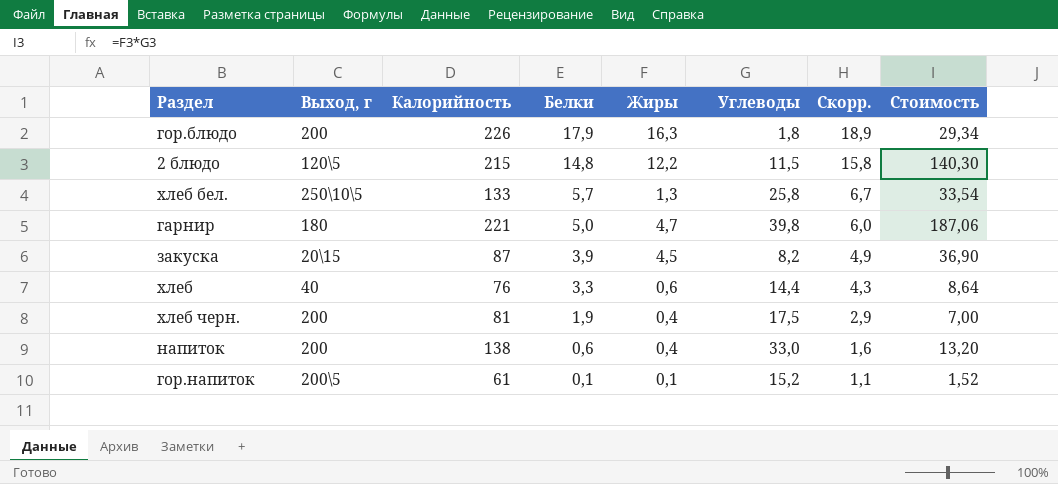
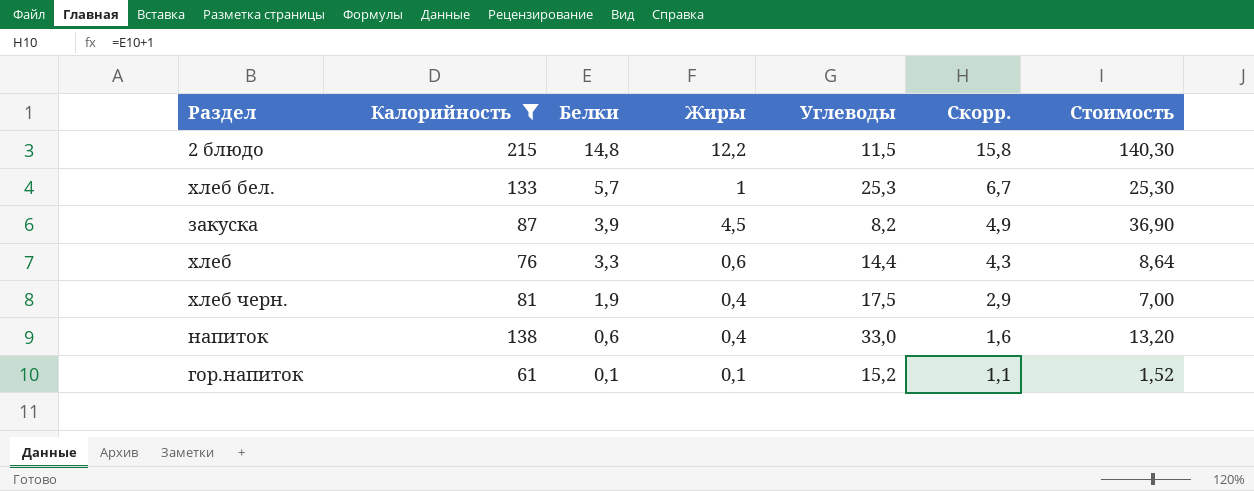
filter: none -> Калорийность <= 215
column Выход, г | position: 2 -> none
хлеб бел. | Жиры: 1,3 -> 1
хлеб бел. | Углеводы: 25,8 -> 25,3
хлеб бел. | Стоимость: 33,54 -> 25,30

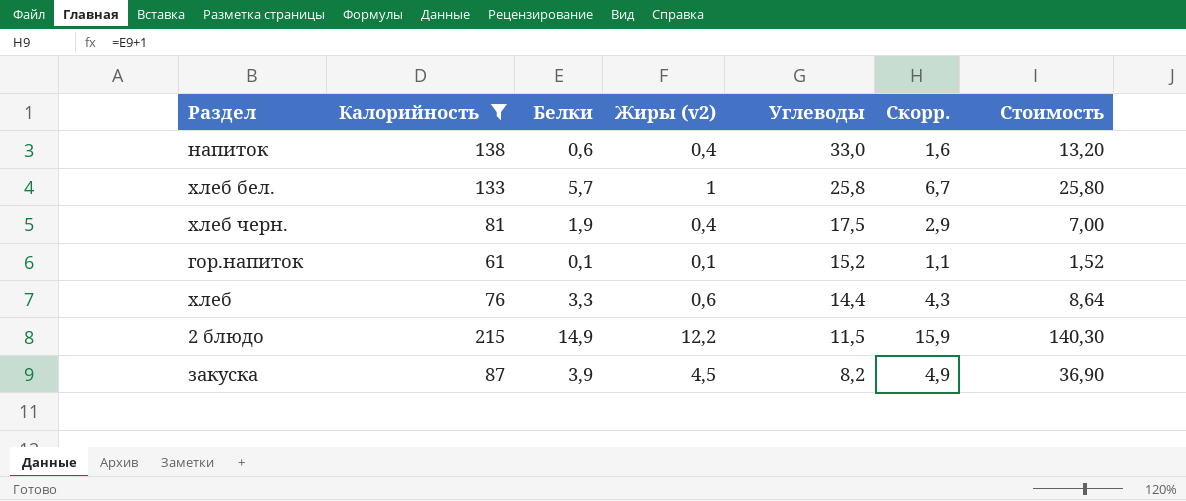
row order: Белки descending -> Углеводы descending
column name: Жиры -> Жиры (v2)
хлеб бел. | Углеводы: 25,3 -> 25,8
хлеб бел. | Стоимость: 25,30 -> 25,80
2 блюдо | Белки: 14,8 -> 14,9
2 блюдо | Скорр.: 15,8 -> 15,9

